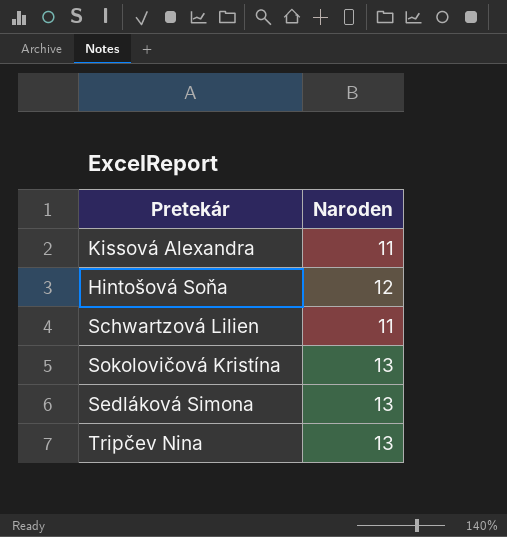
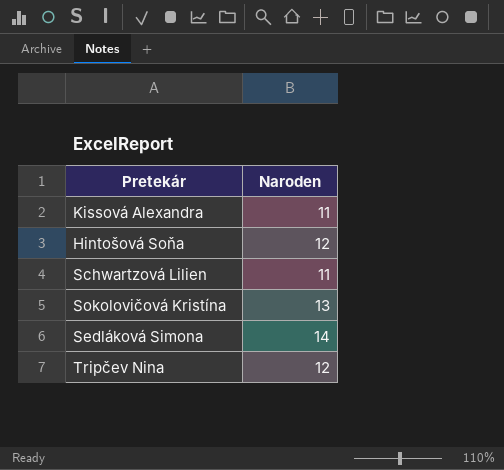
Sedláková Simona | Naroden: 13 -> 14
Tripčev Nina | Naroden: 13 -> 12

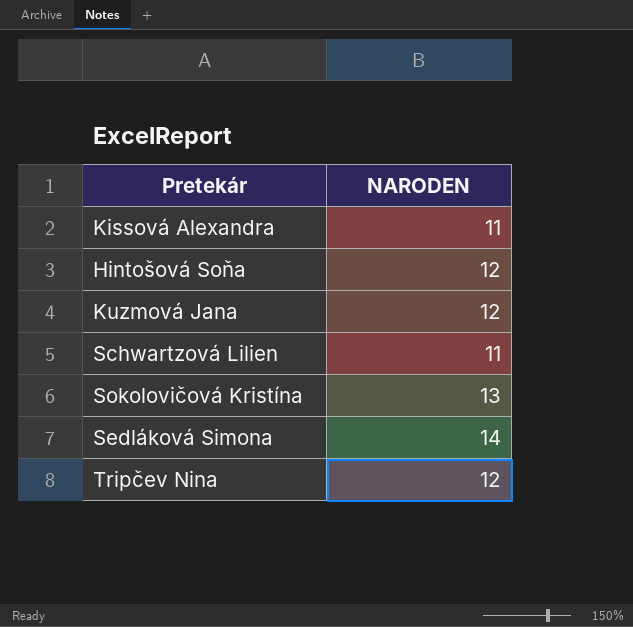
column name: Naroden -> NARODEN
row Kuzmová Jana: none -> 12

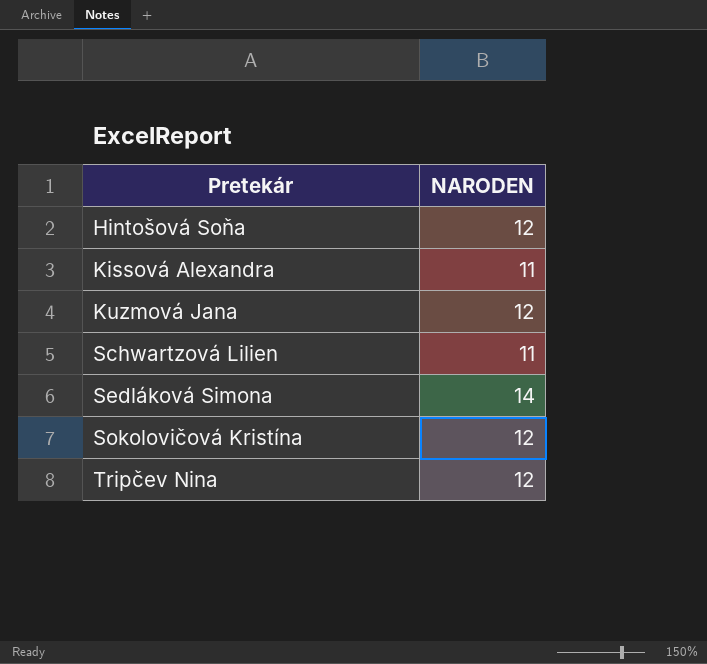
row order: none -> Pretekár ascending
Sokolovičová Kristína | NARODEN: 13 -> 12

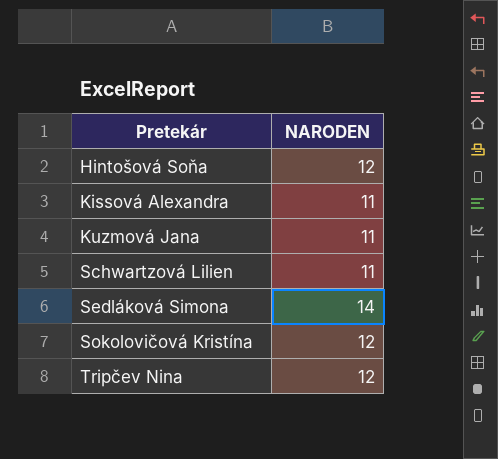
Kuzmová Jana | NARODEN: 12 -> 11

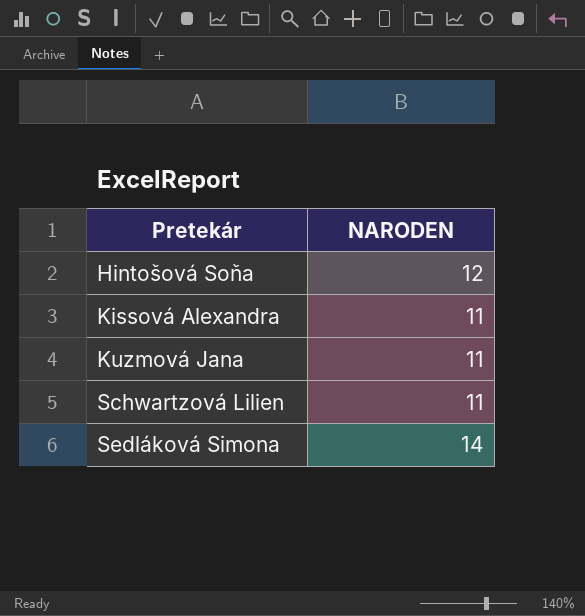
row Sokolovičová Kristína: 12 -> none
row Tripčev Nina: 12 -> none

